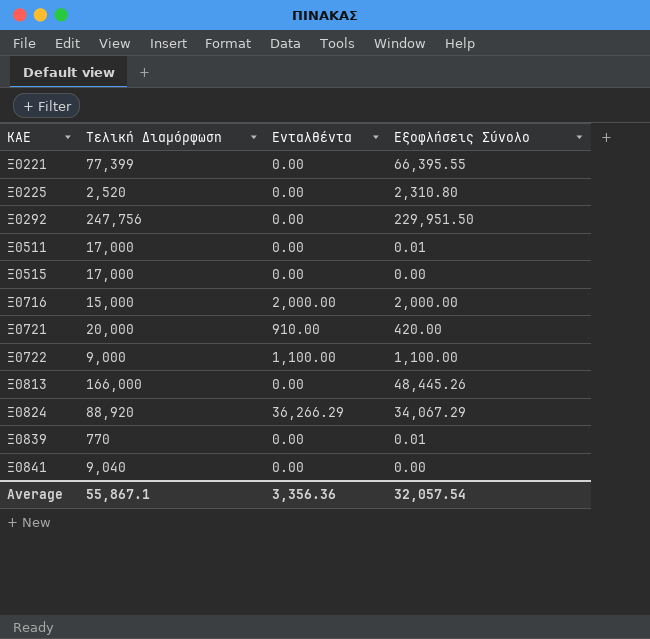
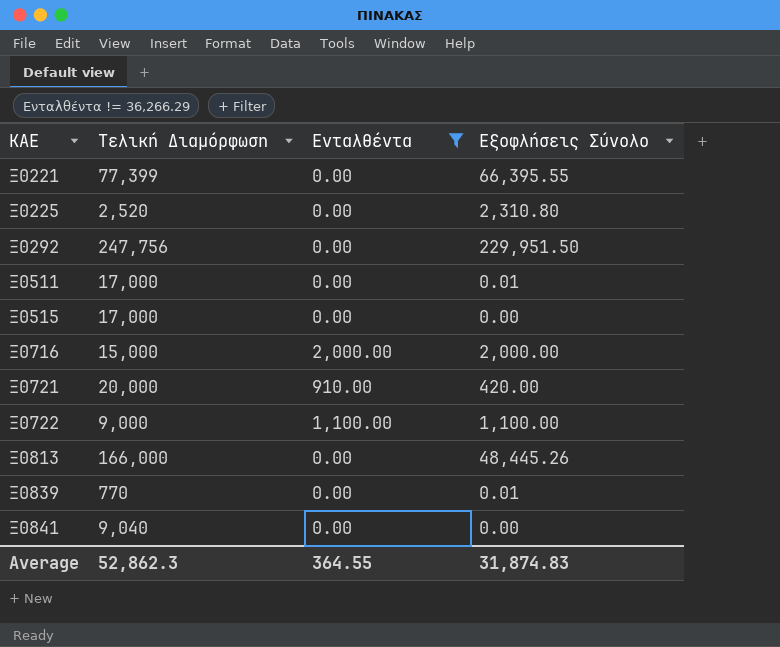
filter: none -> Ενταλθέντα != 36,266.29
Average | Τελική Διαμόρφωση: 55,867.1 -> 52,862.3
Average | Ενταλθέντα: 3,356.36 -> 364.55
Average | Εξοφλήσεις Σύνολο: 32,057.54 -> 31,874.83

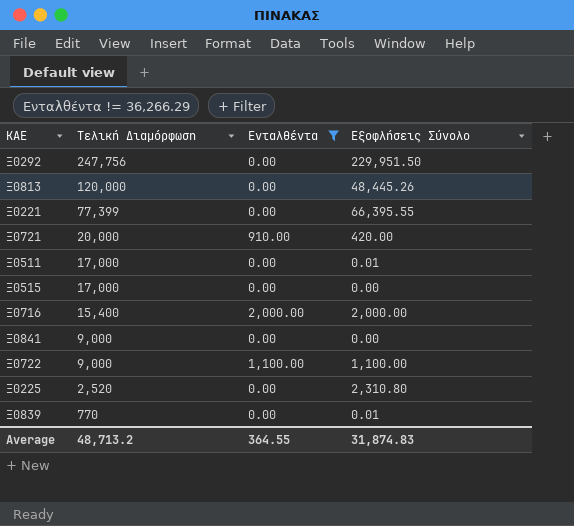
row order: ΚΑΕ ascending -> Τελική Διαμόρφωση descending
Ξ0813 | Τελική Διαμόρφωση: 166,000 -> 120,000
Ξ0716 | Τελική Διαμόρφωση: 15,000 -> 15,400
Ξ0841 | Τελική Διαμόρφωση: 9,040 -> 9,000
Average | Τελική Διαμόρφωση: 52,862.3 -> 48,713.2

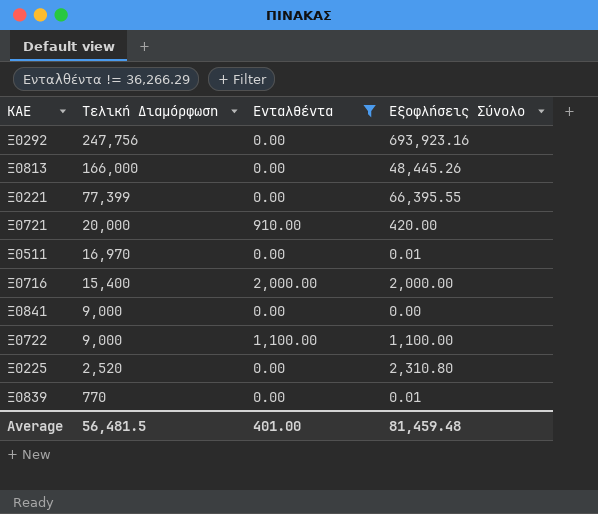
row Ξ0515: 17,000 | 0.00 | 0.00 -> none
Ξ0292 | Εξοφλήσεις Σύνολο: 229,951.50 -> 693,923.16
Ξ0813 | Τελική Διαμόρφωση: 120,000 -> 166,000
Ξ0511 | Τελική Διαμόρφωση: 17,000 -> 16,970
Average | Τελική Διαμόρφωση: 48,713.2 -> 56,481.5
Average | Ενταλθέντα: 364.55 -> 401.00
Average | Εξοφλήσεις Σύνολο: 31,874.83 -> 81,459.48

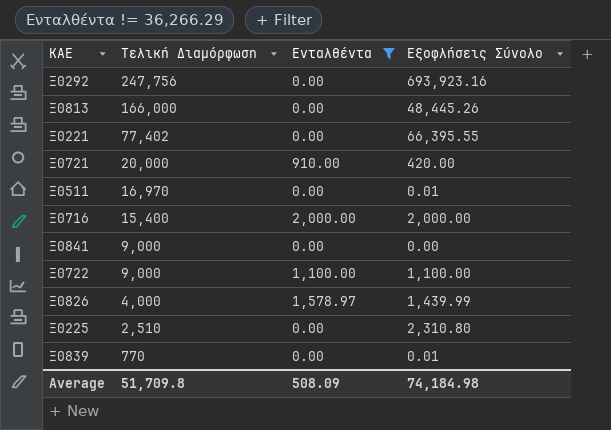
Ξ0221 | Τελική Διαμόρφωση: 77,399 -> 77,402
row Ξ0826: none -> 4,000 | 1,578.97 | 1,439.99
Ξ0225 | Τελική Διαμόρφωση: 2,520 -> 2,510
Average | Τελική Διαμόρφωση: 56,481.5 -> 51,709.8
Average | Ενταλθέντα: 401.00 -> 508.09
Average | Εξοφλήσεις Σύνολο: 81,459.48 -> 74,184.98

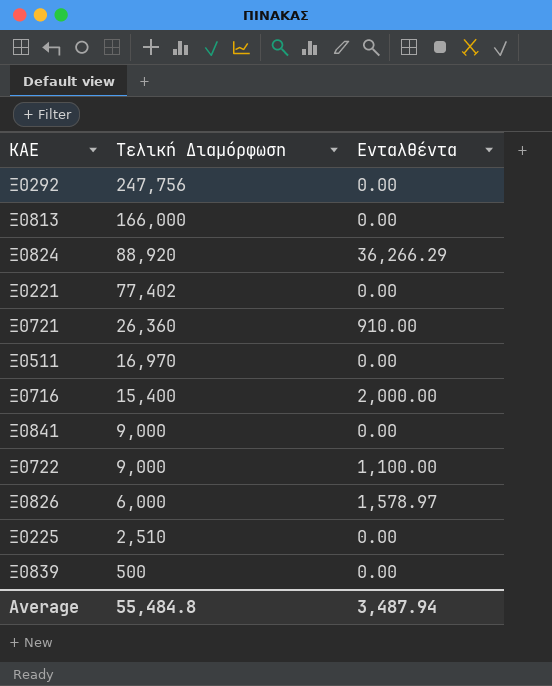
filter: Ενταλθέντα != 36,266.29 -> none
column Εξοφλήσεις Σύνολο | position: 4 -> none
Ξ0721 | Τελική Διαμόρφωση: 20,000 -> 26,360
Ξ0826 | Τελική Διαμόρφωση: 4,000 -> 6,000
Ξ0839 | Τελική Διαμόρφωση: 770 -> 500
Average | Τελική Διαμόρφωση: 51,709.8 -> 55,484.8
Average | Ενταλθέντα: 508.09 -> 3,487.94

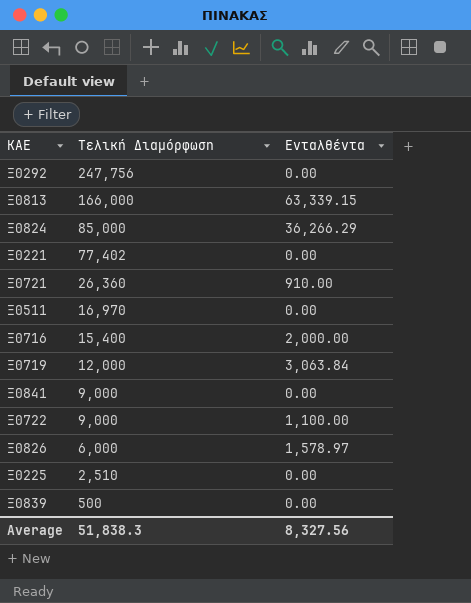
Ξ0813 | Ενταλθέντα: 0.00 -> 63,339.15
Ξ0824 | Τελική Διαμόρφωση: 88,920 -> 85,000
row Ξ0719: none -> 12,000 | 3,063.84
Average | Τελική Διαμόρφωση: 55,484.8 -> 51,838.3
Average | Ενταλθέντα: 3,487.94 -> 8,327.56

